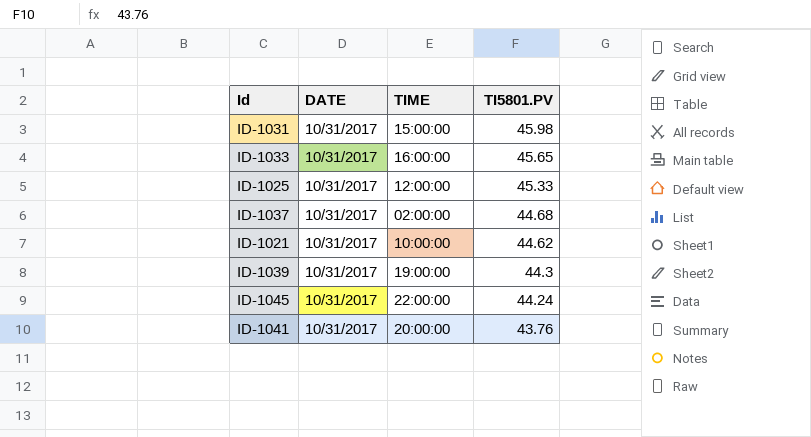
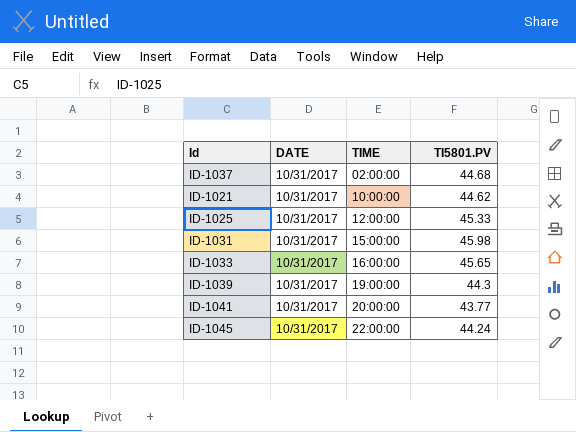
row order: TI5801.PV descending -> TIME ascending
ID-1041 | TI5801.PV: 43.76 -> 43.77

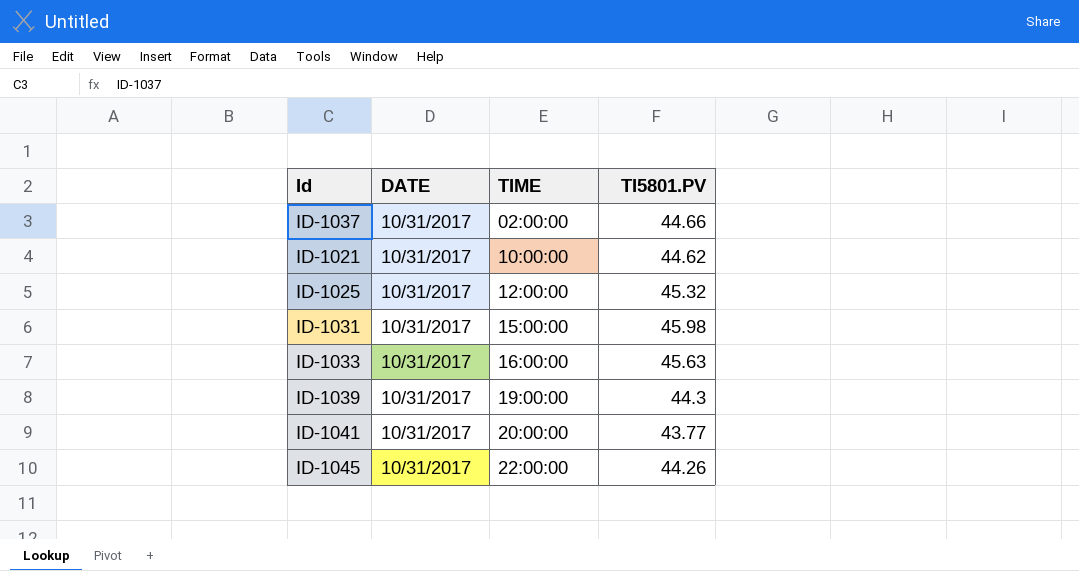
ID-1037 | TI5801.PV: 44.68 -> 44.66
ID-1025 | TI5801.PV: 45.33 -> 45.32
ID-1033 | TI5801.PV: 45.65 -> 45.63
ID-1045 | TI5801.PV: 44.24 -> 44.26

